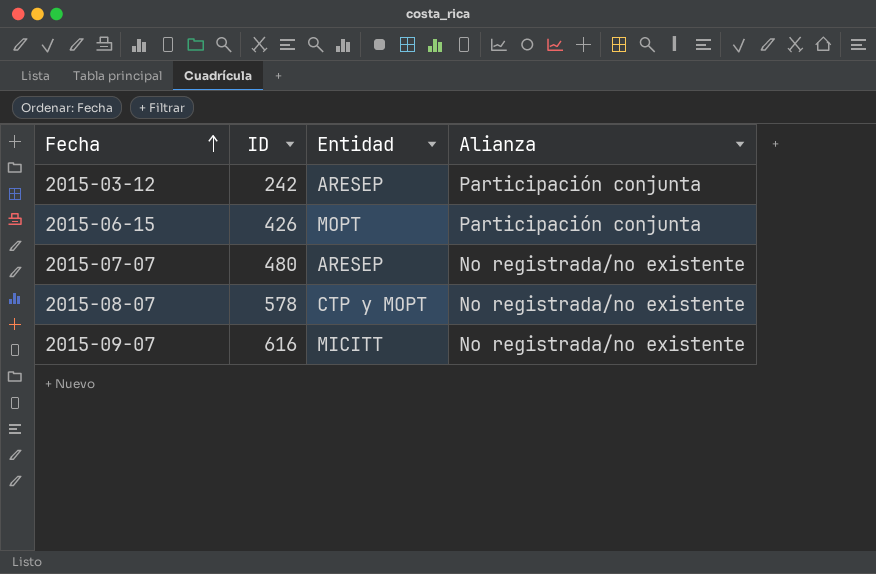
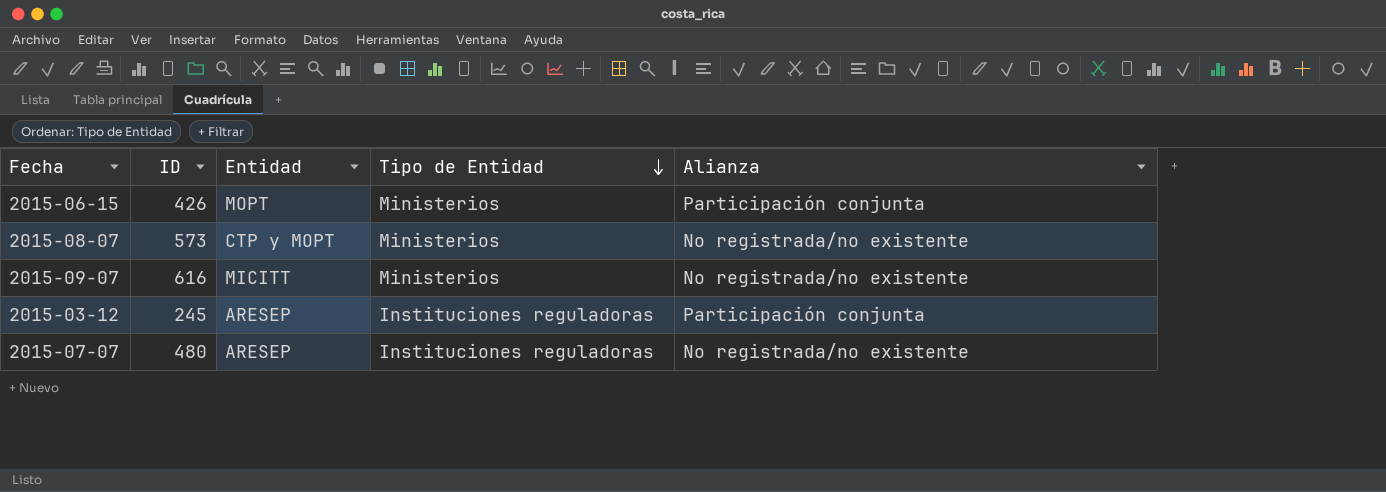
row order: Fecha ascending -> Tipo de Entidad descending
column Tipo de Entidad | position: none -> 4
2015-08-07 | ID: 578 -> 573
2015-03-12 | ID: 242 -> 245

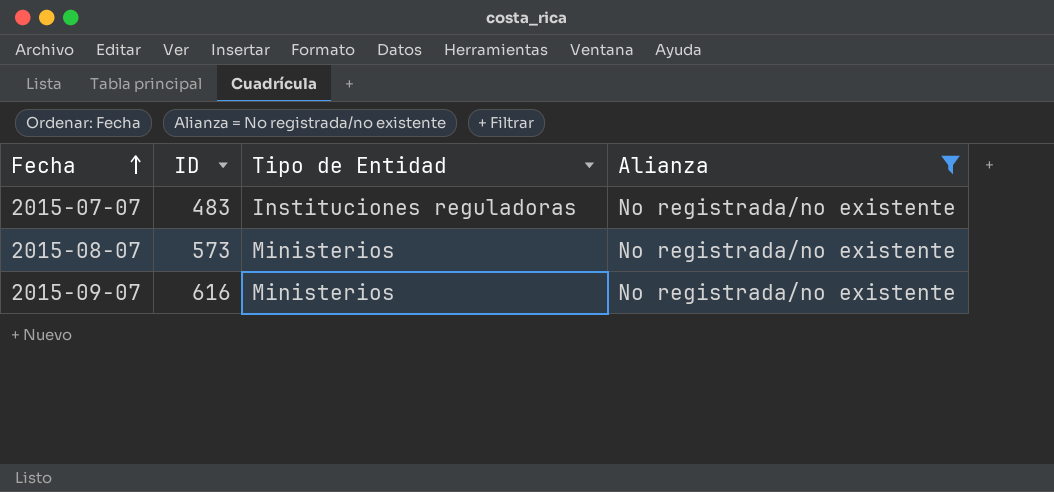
filter: none -> Alianza = No registrada/no existente
row order: Tipo de Entidad descending -> Fecha ascending
column Entidad | position: 3 -> none
2015-07-07 | ID: 480 -> 483

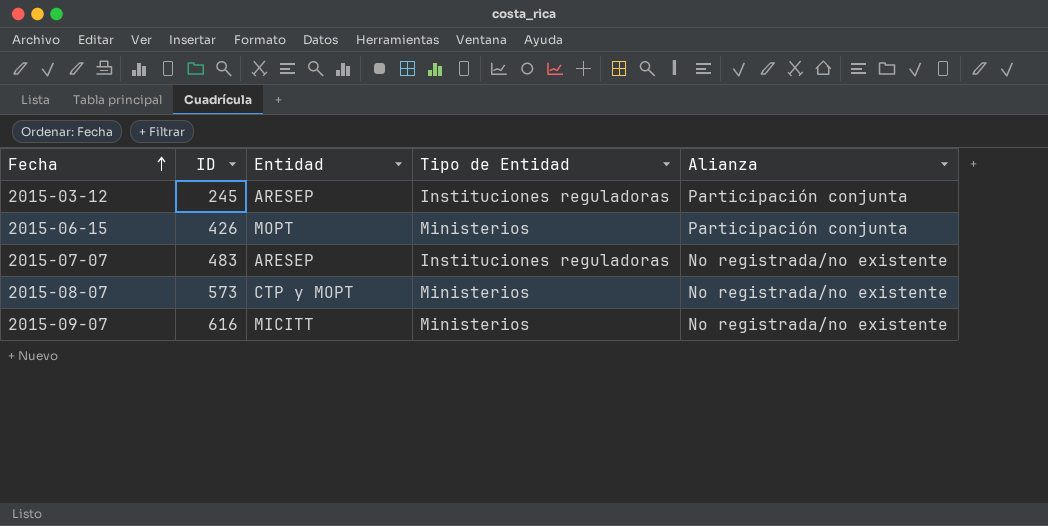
filter: Alianza = No registrada/no existente -> none
column Entidad | position: none -> 3

